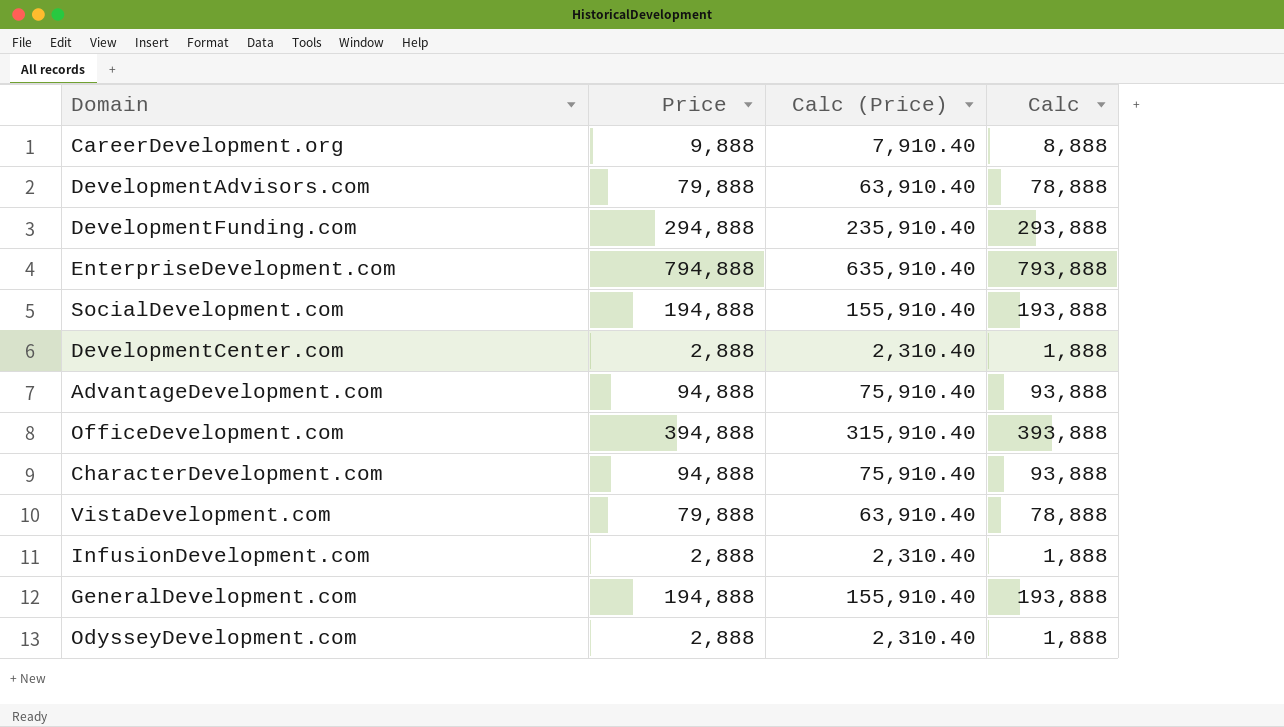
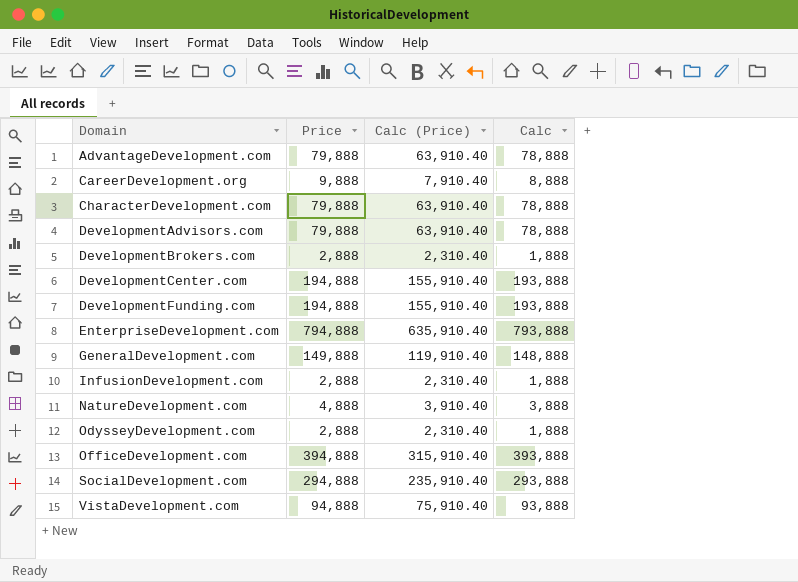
row order: none -> Domain ascending
AdvantageDevelopment.com | Price: 94,888 -> 79,888
AdvantageDevelopment.com | Calc (Price): 75,910.40 -> 63,910.40
AdvantageDevelopment.com | Calc: 93,888 -> 78,888
CharacterDevelopment.com | Price: 94,888 -> 79,888
CharacterDevelopment.com | Calc (Price): 75,910.40 -> 63,910.40
CharacterDevelopment.com | Calc: 93,888 -> 78,888
row DevelopmentBrokers.com: none -> 2,888 | 2,310.40 | 1,888
DevelopmentCenter.com | Price: 2,888 -> 194,888
DevelopmentCenter.com | Calc (Price): 2,310.40 -> 155,910.40
DevelopmentCenter.com | Calc: 1,888 -> 193,888
DevelopmentFunding.com | Price: 294,888 -> 194,888
DevelopmentFunding.com | Calc (Price): 235,910.40 -> 155,910.40
DevelopmentFunding.com | Calc: 293,888 -> 193,888
GeneralDevelopment.com | Price: 194,888 -> 149,888
GeneralDevelopment.com | Calc (Price): 155,910.40 -> 119,910.40
GeneralDevelopment.com | Calc: 193,888 -> 148,888
row NatureDevelopment.com: none -> 4,888 | 3,910.40 | 3,888
SocialDevelopment.com | Price: 194,888 -> 294,888
SocialDevelopment.com | Calc (Price): 155,910.40 -> 235,910.40
SocialDevelopment.com | Calc: 193,888 -> 293,888
VistaDevelopment.com | Price: 79,888 -> 94,888
VistaDevelopment.com | Calc (Price): 63,910.40 -> 75,910.40
VistaDevelopment.com | Calc: 78,888 -> 93,888

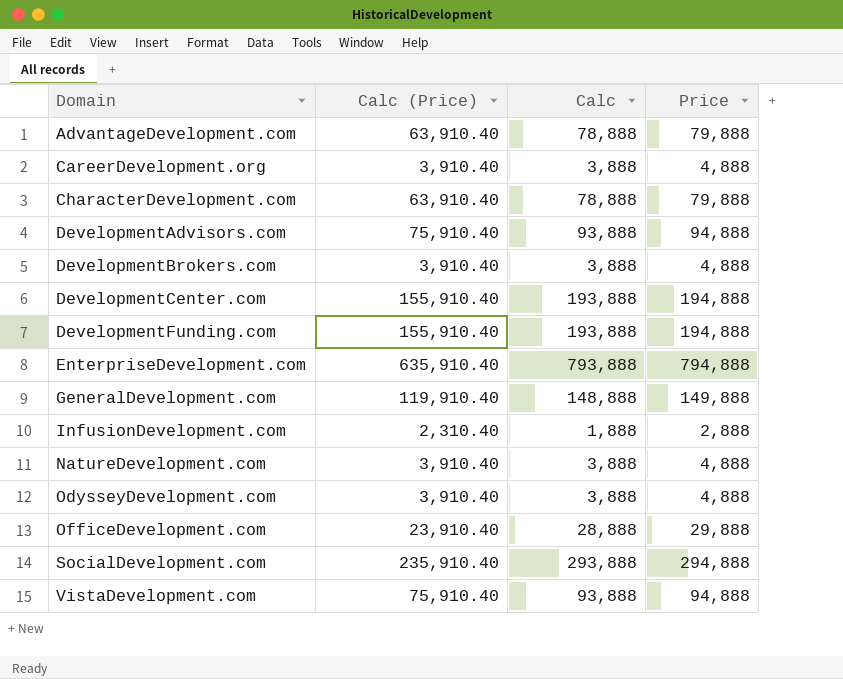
column Price | position: 2 -> 4
CareerDevelopment.org | Calc (Price): 7,910.40 -> 3,910.40
CareerDevelopment.org | Calc: 8,888 -> 3,888
CareerDevelopment.org | Price: 9,888 -> 4,888
DevelopmentAdvisors.com | Calc (Price): 63,910.40 -> 75,910.40
DevelopmentAdvisors.com | Calc: 78,888 -> 93,888
DevelopmentAdvisors.com | Price: 79,888 -> 94,888
DevelopmentBrokers.com | Calc (Price): 2,310.40 -> 3,910.40
DevelopmentBrokers.com | Calc: 1,888 -> 3,888
DevelopmentBrokers.com | Price: 2,888 -> 4,888
OdysseyDevelopment.com | Calc (Price): 2,310.40 -> 3,910.40
OdysseyDevelopment.com | Calc: 1,888 -> 3,888
OdysseyDevelopment.com | Price: 2,888 -> 4,888
OfficeDevelopment.com | Calc (Price): 315,910.40 -> 23,910.40
OfficeDevelopment.com | Calc: 393,888 -> 28,888
OfficeDevelopment.com | Price: 394,888 -> 29,888

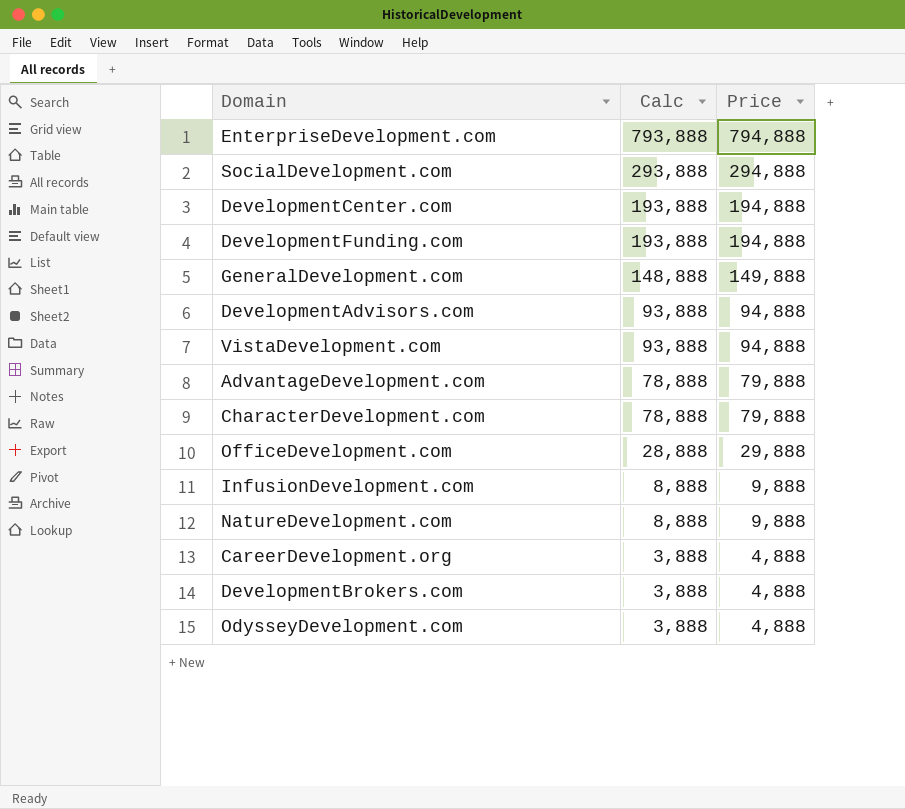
row order: Domain ascending -> Calc descending
column Calc (Price) | formula: [Price] * 0.8 -> none
InfusionDevelopment.com | Calc: 1,888 -> 8,888
InfusionDevelopment.com | Price: 2,888 -> 9,888
NatureDevelopment.com | Calc: 3,888 -> 8,888
NatureDevelopment.com | Price: 4,888 -> 9,888

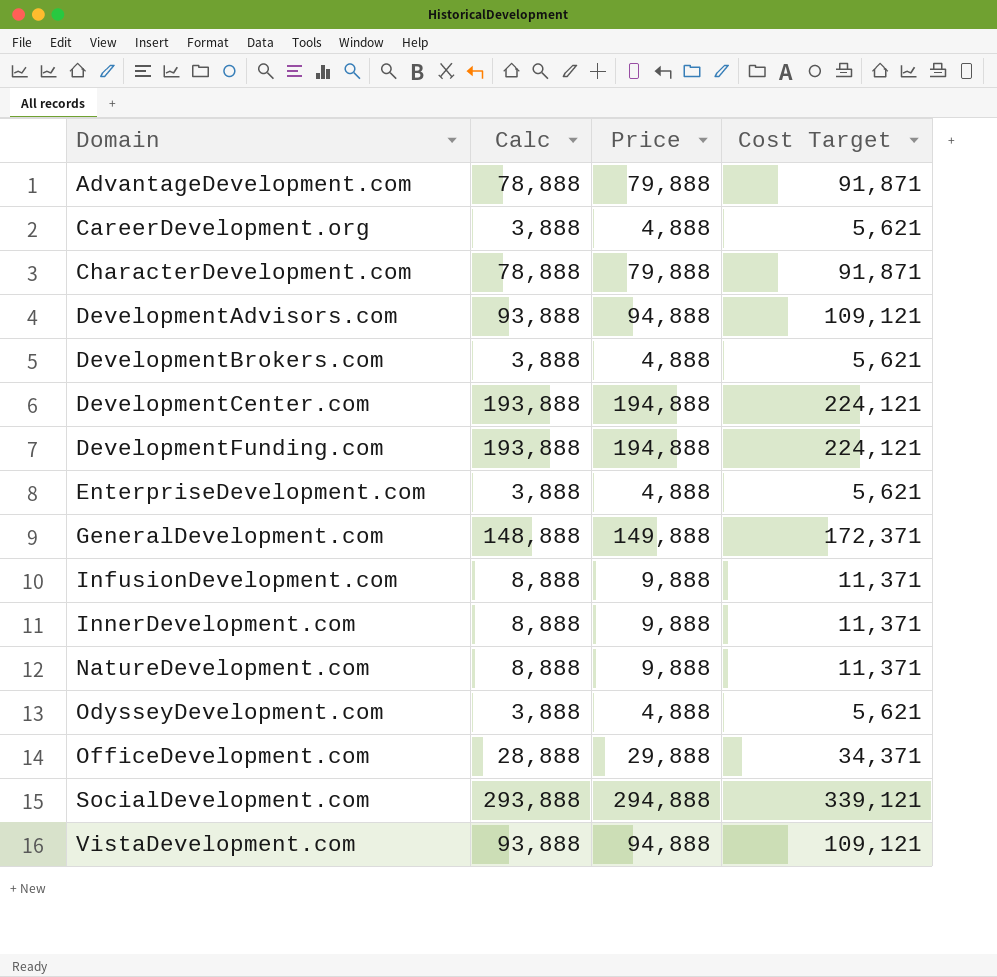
row order: Calc descending -> Domain ascending
column Cost Target | formula: none -> [Price] * 1.15
EnterpriseDevelopment.com | Calc: 793,888 -> 3,888
EnterpriseDevelopment.com | Price: 794,888 -> 4,888
row InnerDevelopment.com: none -> 8,888 | 9,888 | 11,371

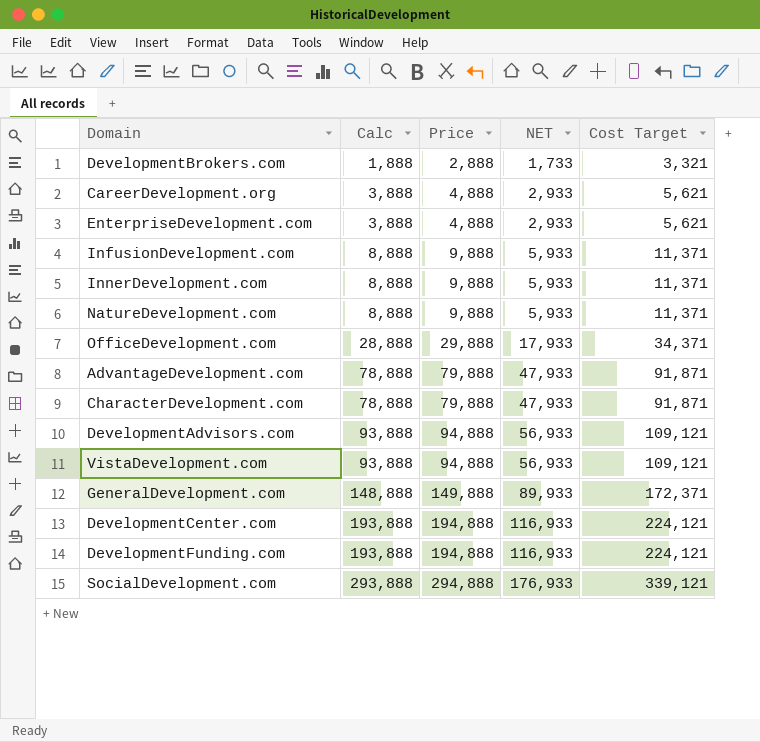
row order: Domain ascending -> Calc ascending
column NET | formula: none -> [Price] * 0.6
row OdysseyDevelopment.com: 3,888 | 4,888 | 5,621 -> none
DevelopmentBrokers.com | Calc: 3,888 -> 1,888
DevelopmentBrokers.com | Price: 4,888 -> 2,888
DevelopmentBrokers.com | Cost Target: 5,621 -> 3,321

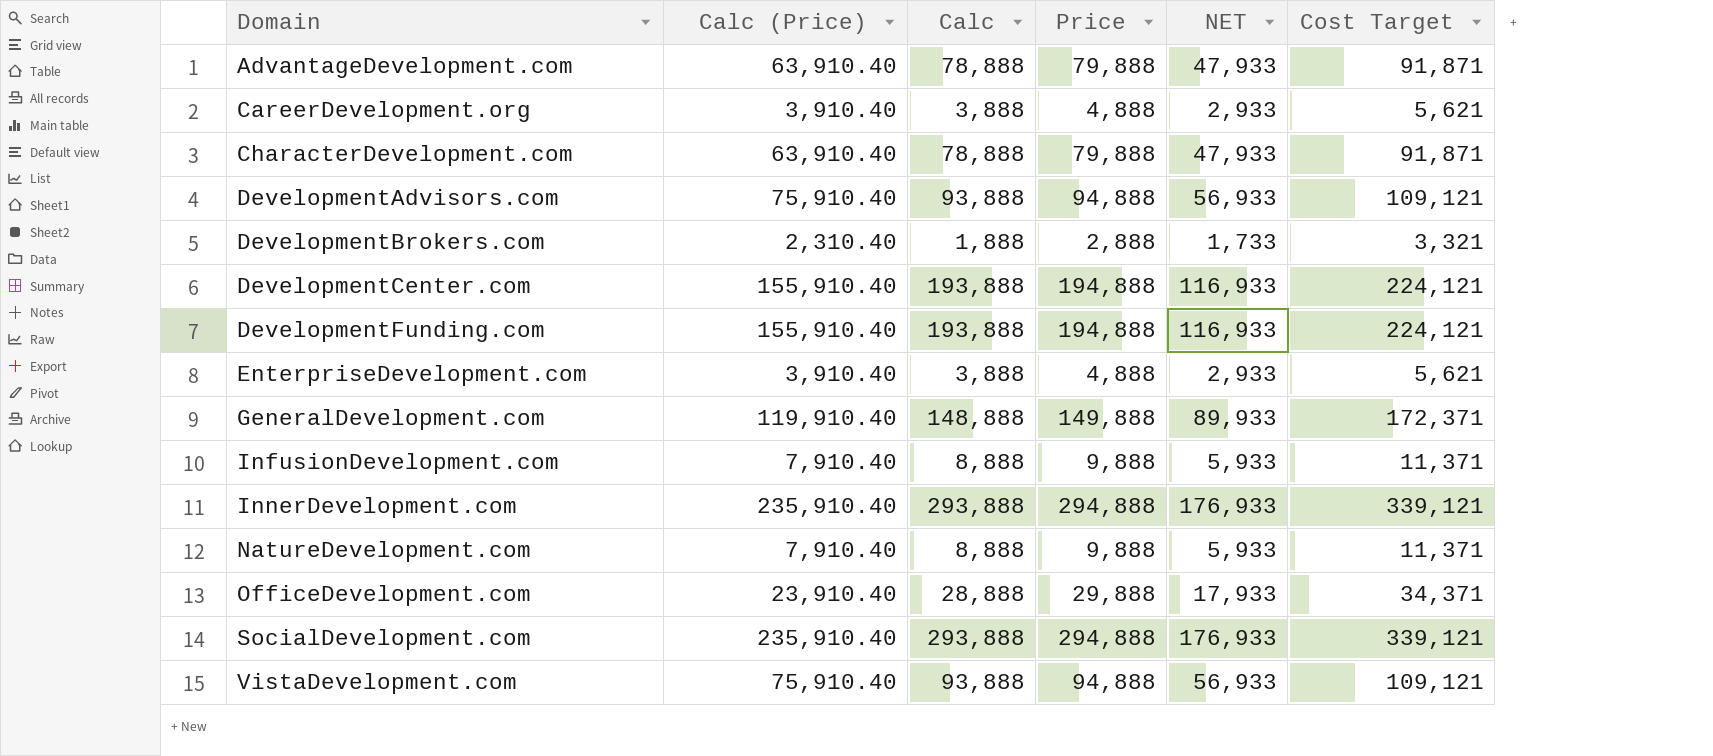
row order: Calc ascending -> Domain ascending
column Calc (Price) | formula: none -> [Price] * 0.8
InnerDevelopment.com | Calc: 8,888 -> 293,888
InnerDevelopment.com | Price: 9,888 -> 294,888
InnerDevelopment.com | NET: 5,933 -> 176,933
InnerDevelopment.com | Cost Target: 11,371 -> 339,121

